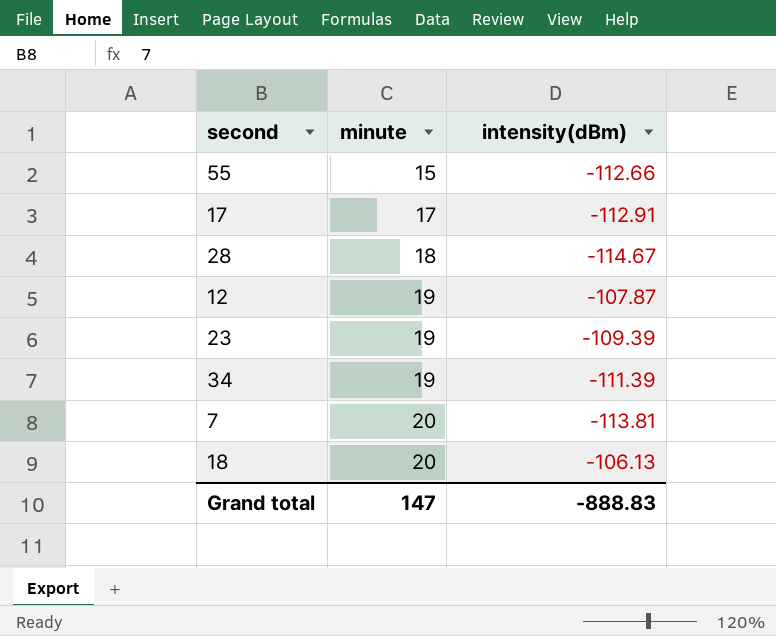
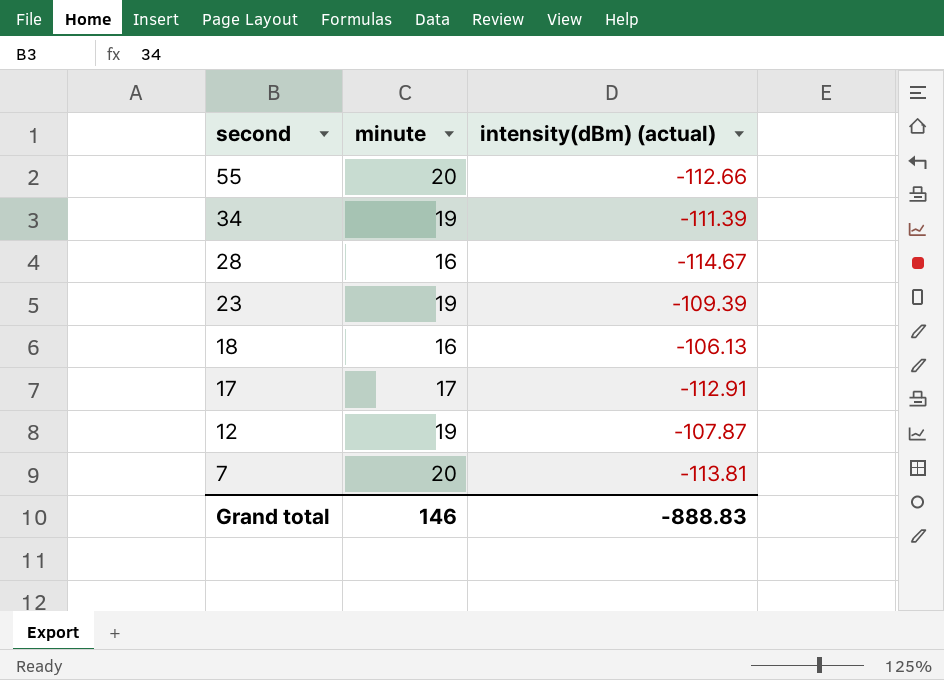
row order: minute ascending -> second descending
column name: intensity(dBm) -> intensity(dBm) (actual)
55 | minute: 15 -> 20
28 | minute: 18 -> 16
18 | minute: 20 -> 16
Grand total | minute: 147 -> 146

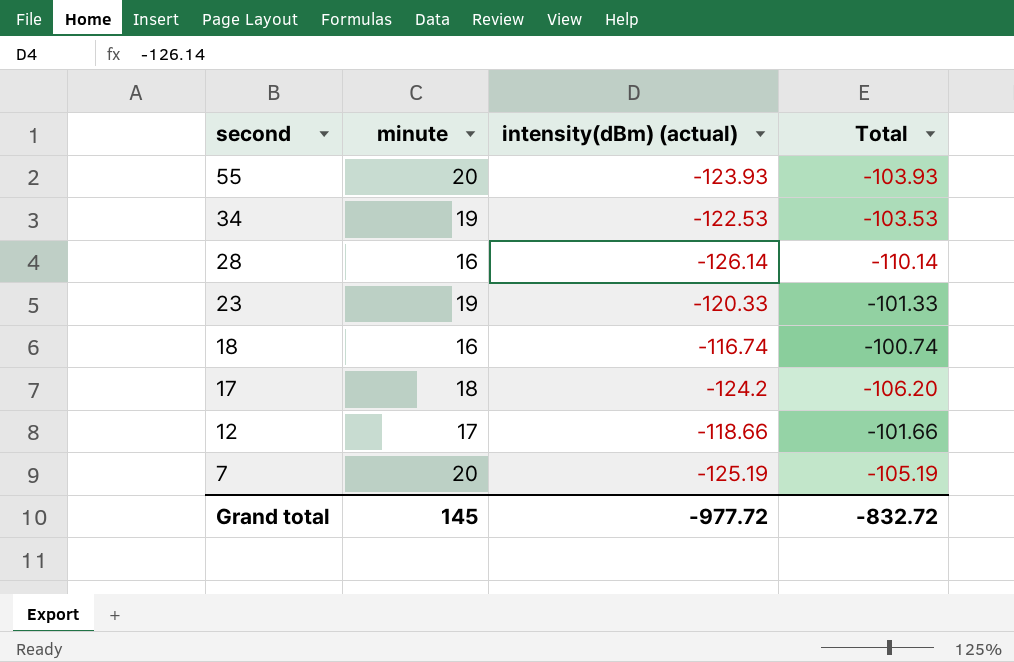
column Total | formula: none -> [minute] + [intensity(dBm) (actual)]
55 | intensity(dBm) (actual): -112.66 -> -123.93
34 | intensity(dBm) (actual): -111.39 -> -122.53
28 | intensity(dBm) (actual): -114.67 -> -126.14
23 | intensity(dBm) (actual): -109.39 -> -120.33
18 | intensity(dBm) (actual): -106.13 -> -116.74
17 | minute: 17 -> 18
17 | intensity(dBm) (actual): -112.91 -> -124.2
12 | minute: 19 -> 17
12 | intensity(dBm) (actual): -107.87 -> -118.66
7 | intensity(dBm) (actual): -113.81 -> -125.19
Grand total | minute: 146 -> 145
Grand total | intensity(dBm) (actual): -888.83 -> -977.72

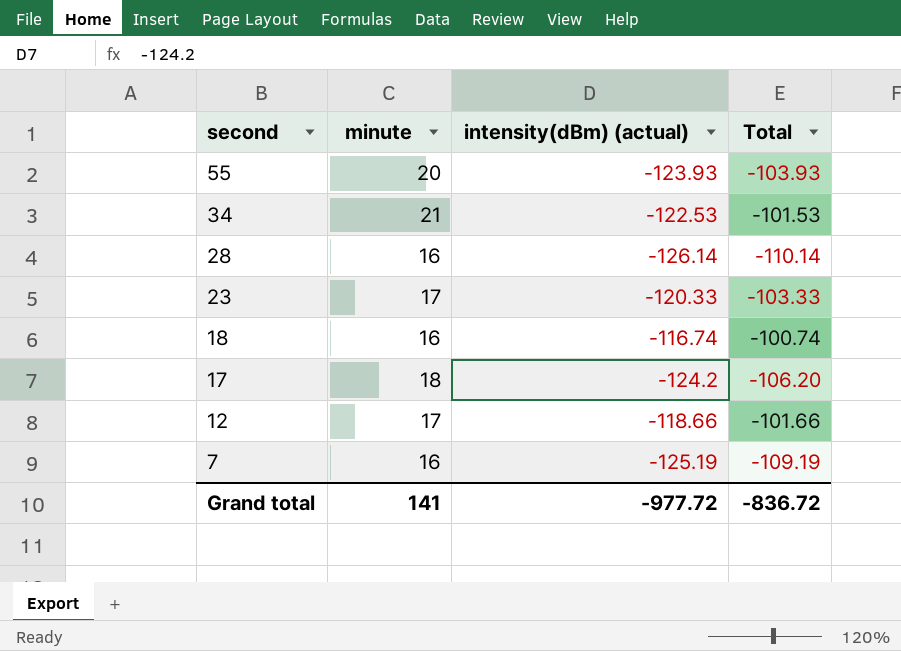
34 | minute: 19 -> 21
34 | Total: -103.53 -> -101.53
23 | minute: 19 -> 17
23 | Total: -101.33 -> -103.33
7 | minute: 20 -> 16
7 | Total: -105.19 -> -109.19
Grand total | minute: 145 -> 141
Grand total | Total: -832.72 -> -836.72

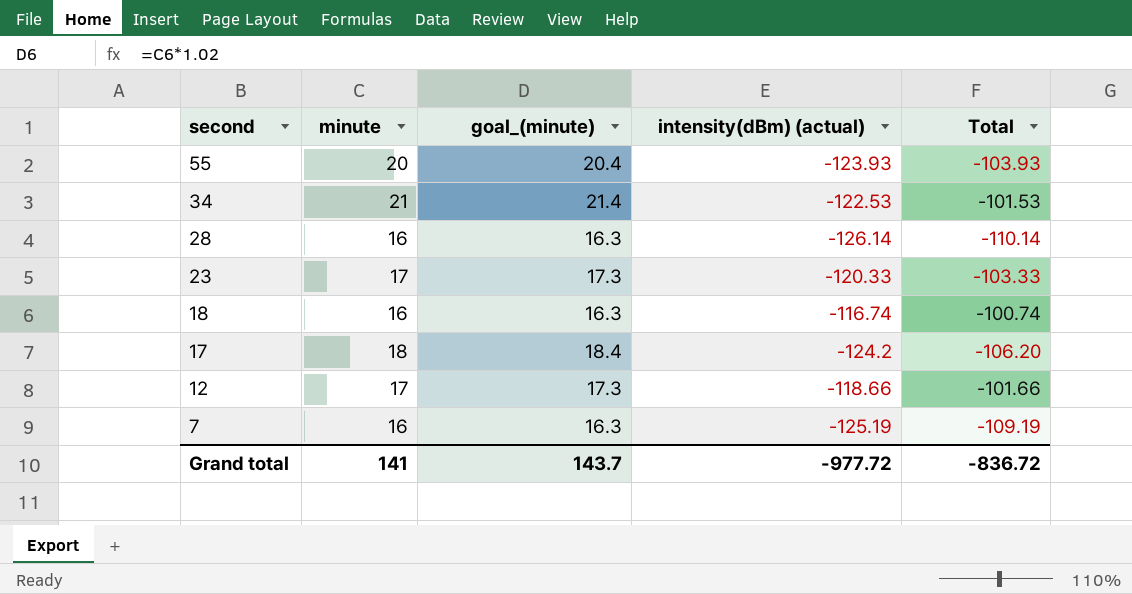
column goal_(minute) | formula: none -> [minute] * 1.02

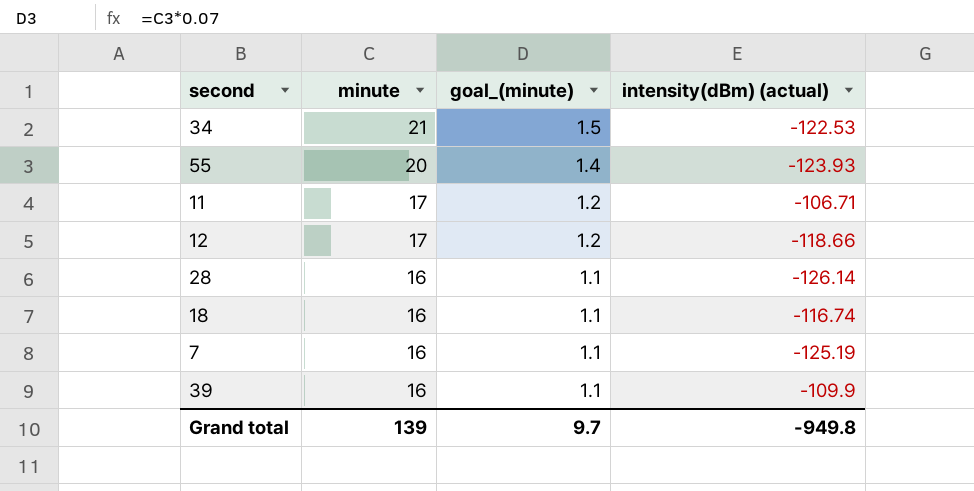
row order: second descending -> minute descending
column Total | formula: [minute] + [intensity(dBm) (actual)] -> none
column goal_(minute) | formula: [minute] * 1.02 -> [minute] * 0.07
row 23: 17 | 17.3 | -120.33 | -103.33 -> none
row 17: 18 | 18.4 | -124.2 | -106.20 -> none
row 11: none -> 17 | 1.2 | -106.71
row 39: none -> 16 | 1.1 | -109.9
Grand total | minute: 141 -> 139
Grand total | goal_(minute): 143.7 -> 9.7
Grand total | intensity(dBm) (actual): -977.72 -> -949.8

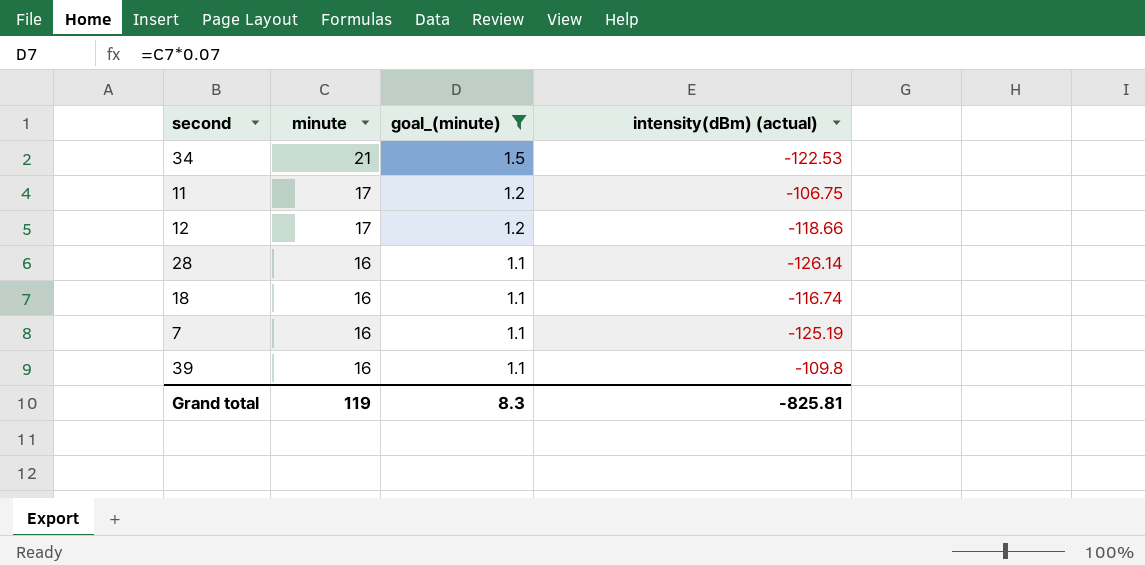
filter: none -> goal_(minute) != 1.4
11 | intensity(dBm) (actual): -106.71 -> -106.75
39 | intensity(dBm) (actual): -109.9 -> -109.8
Grand total | minute: 139 -> 119
Grand total | goal_(minute): 9.7 -> 8.3
Grand total | intensity(dBm) (actual): -949.8 -> -825.81

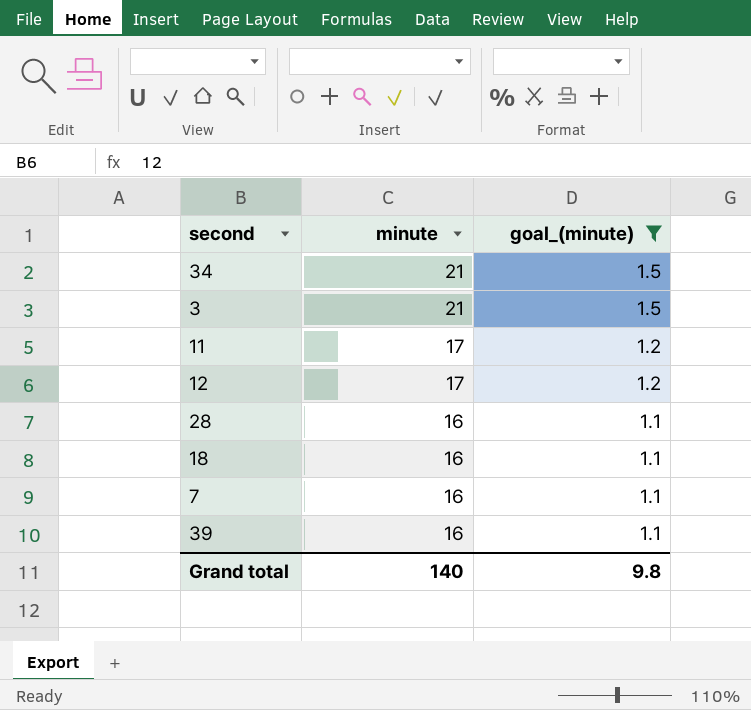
column intensity(dBm) (actual) | position: 4 -> none
row 3: none -> 21 | 1.5
Grand total | minute: 119 -> 140
Grand total | goal_(minute): 8.3 -> 9.8

